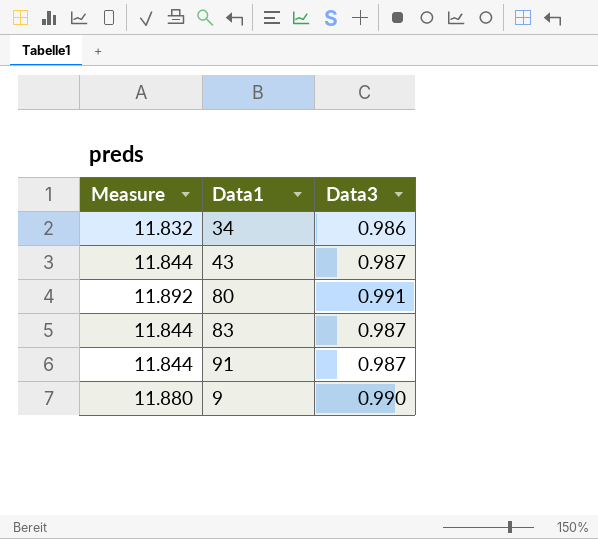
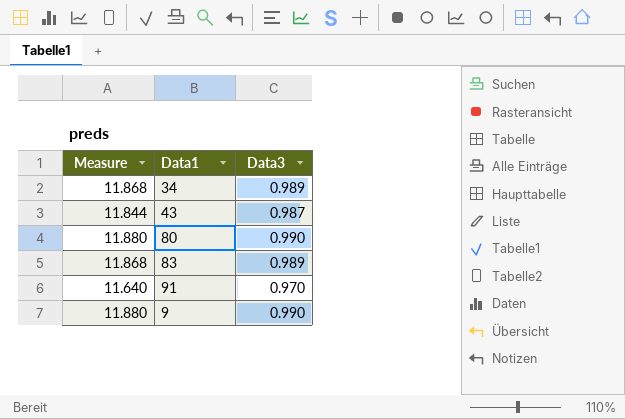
34 | Measure: 11.832 -> 11.868
34 | Data3: 0.986 -> 0.989
80 | Measure: 11.892 -> 11.880
80 | Data3: 0.991 -> 0.990
83 | Measure: 11.844 -> 11.868
83 | Data3: 0.987 -> 0.989
91 | Measure: 11.844 -> 11.640
91 | Data3: 0.987 -> 0.970

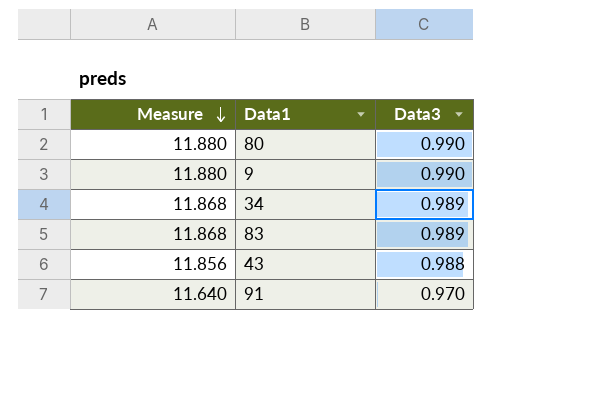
row order: none -> Measure descending
43 | Measure: 11.844 -> 11.856
43 | Data3: 0.987 -> 0.988

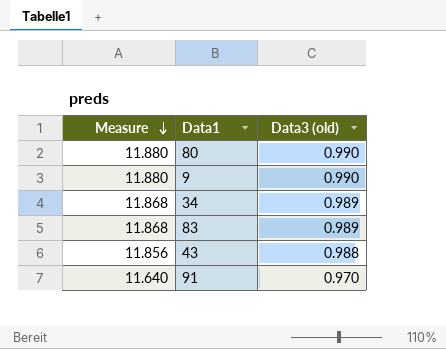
column name: Data3 -> Data3 (old)

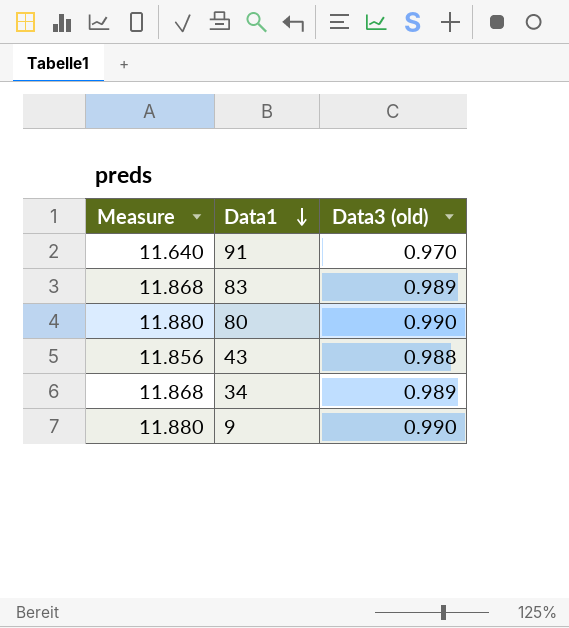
row order: Measure descending -> Data1 descending

